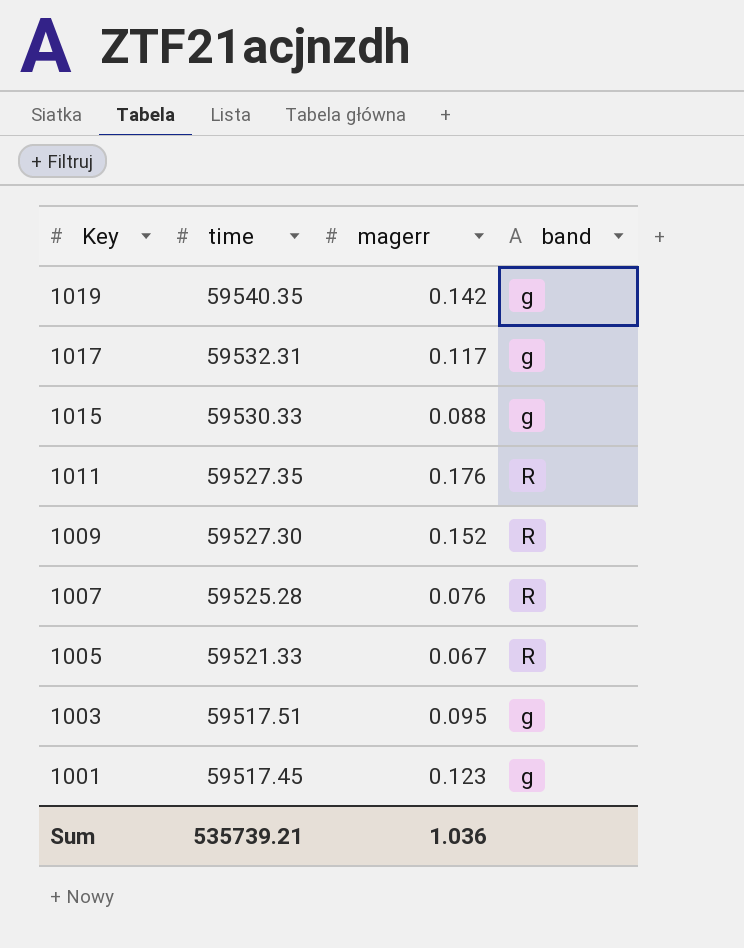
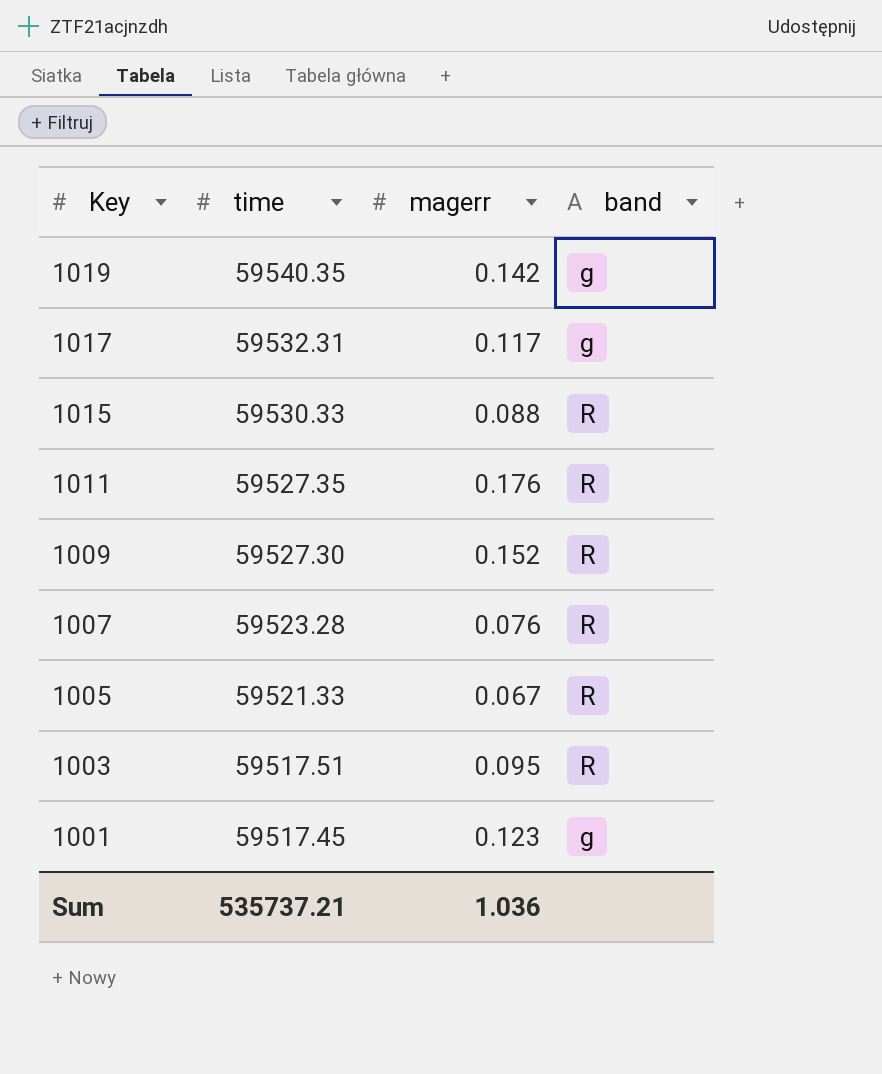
1015 | band: g -> R
1007 | time: 59525.28 -> 59523.28
1003 | band: g -> R
Sum | time: 535739.21 -> 535737.21

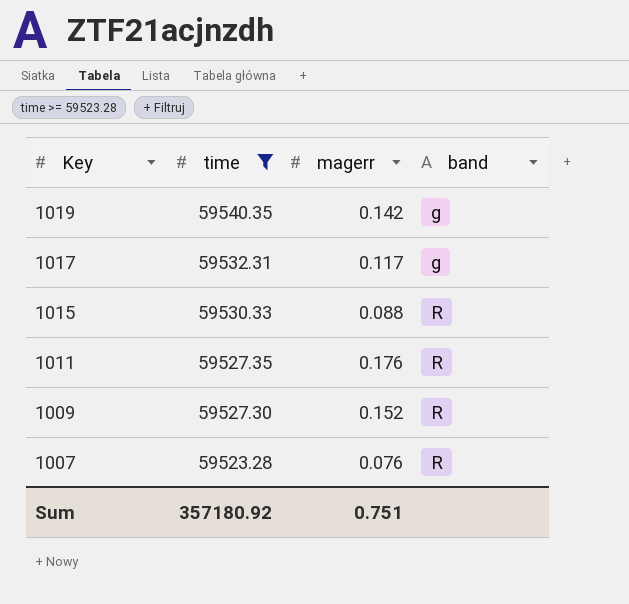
filter: none -> time >= 59523.28
Sum | time: 535737.21 -> 357180.92
Sum | magerr: 1.036 -> 0.751

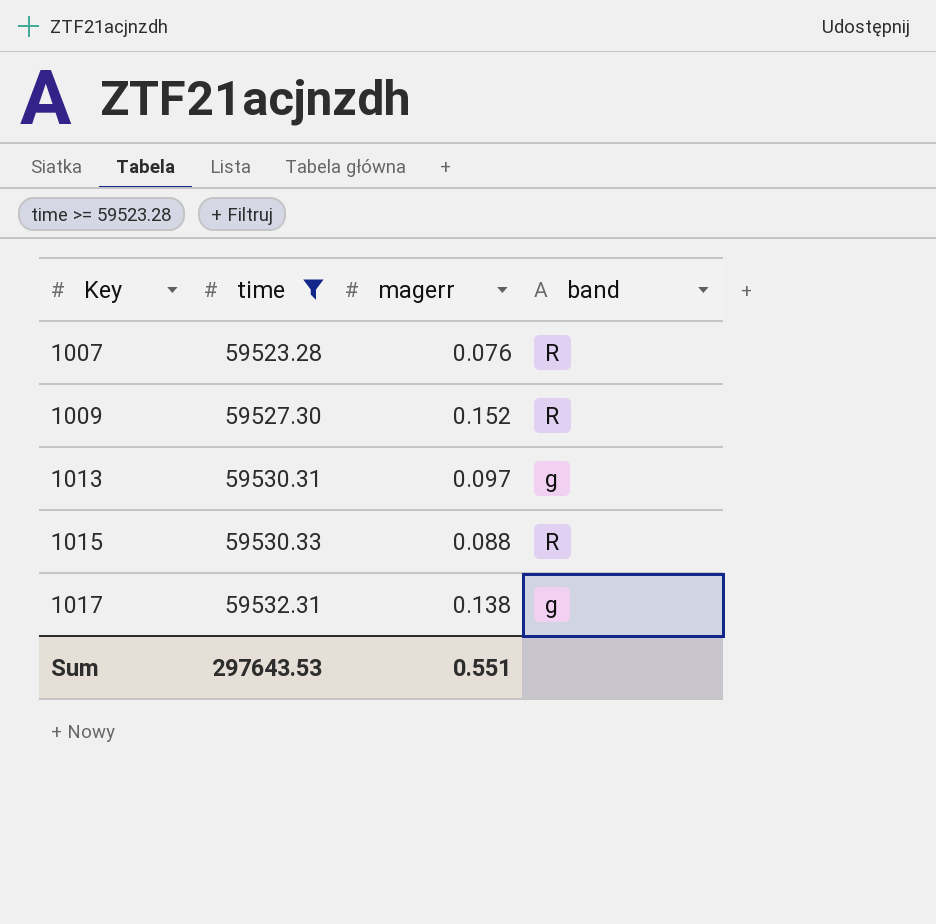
row order: Key descending -> Key ascending
row 1019: 59540.35 | 0.142 | g -> none
row 1011: 59527.35 | 0.176 | R -> none
row 1013: none -> 59530.31 | 0.097 | g
1017 | magerr: 0.117 -> 0.138
Sum | time: 357180.92 -> 297643.53
Sum | magerr: 0.751 -> 0.551

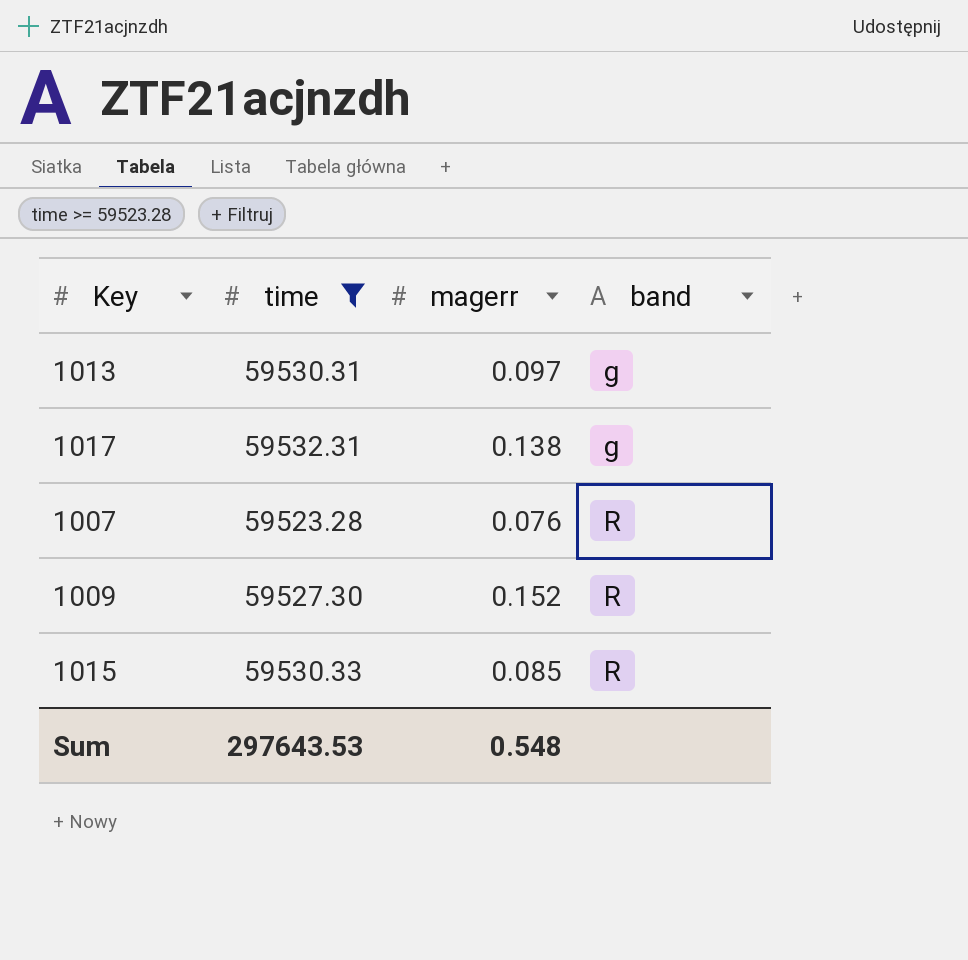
row order: Key ascending -> band ascending
1015 | magerr: 0.088 -> 0.085
Sum | magerr: 0.551 -> 0.548

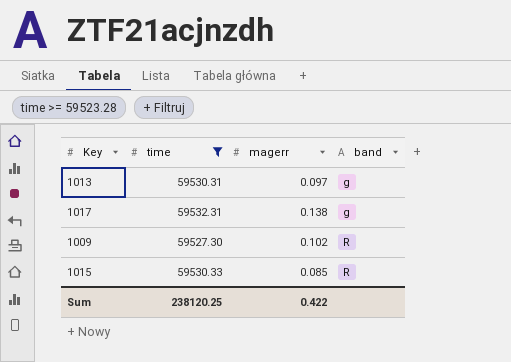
row 1007: 59523.28 | 0.076 | R -> none
1009 | magerr: 0.152 -> 0.102
Sum | time: 297643.53 -> 238120.25
Sum | magerr: 0.548 -> 0.422

